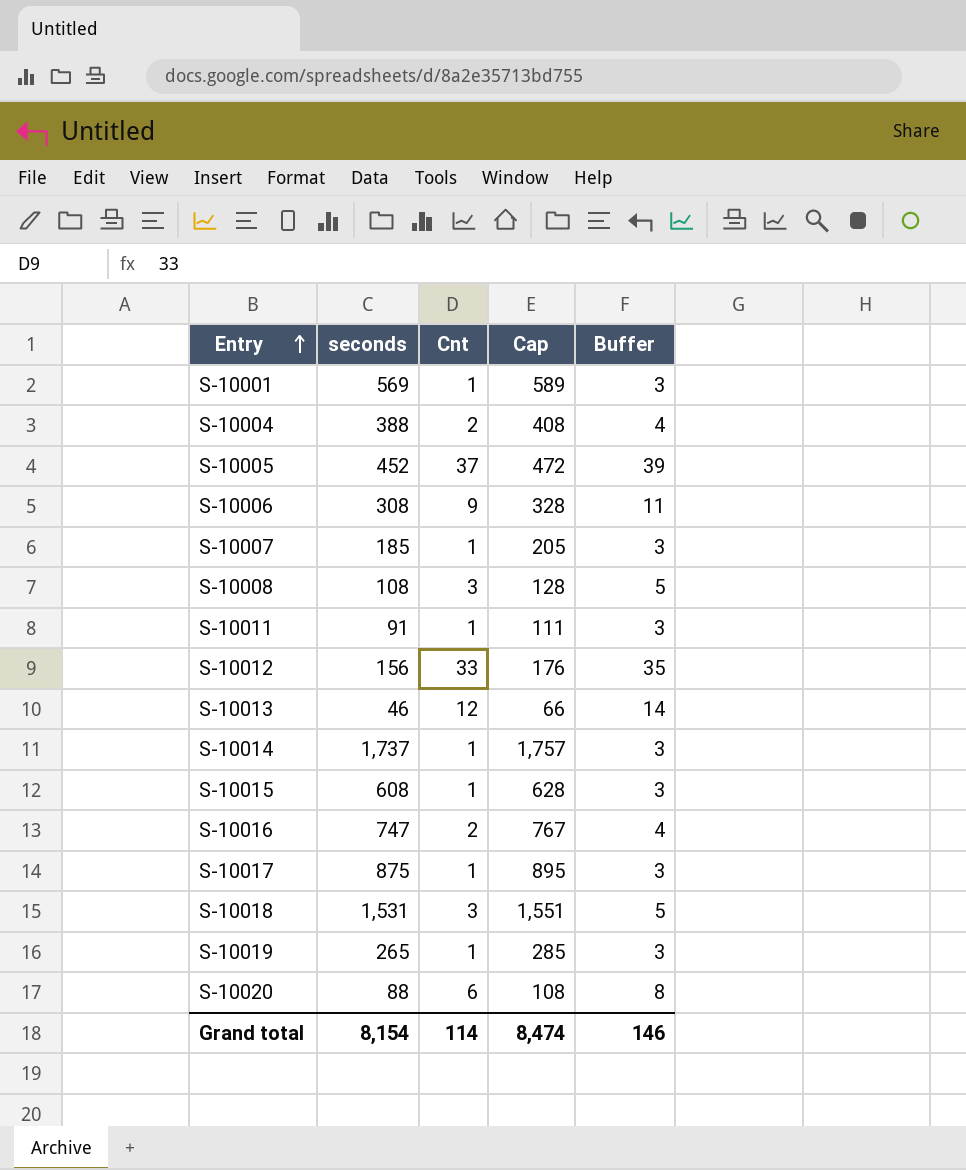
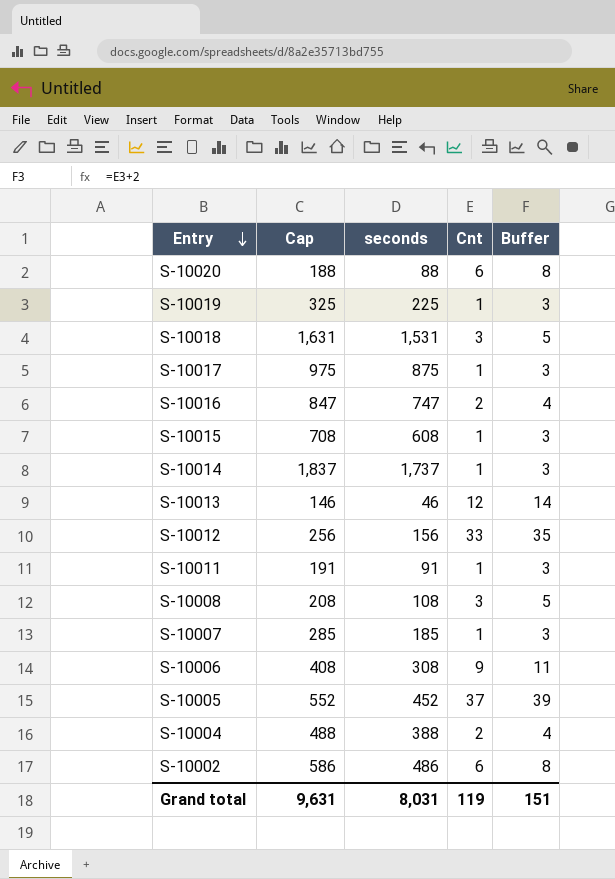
row order: Entry ascending -> Entry descending
column Cap | formula: [seconds] + 20 -> [seconds] + 100
column Cap | position: 4 -> 2
row S-10001: 569 | 1 | 589 | 3 -> none
S-10019 | seconds: 265 -> 225
row S-10002: none -> 586 | 486 | 6 | 8
Grand total | Cap: 8,474 -> 9,631
Grand total | seconds: 8,154 -> 8,031
Grand total | Cnt: 114 -> 119
Grand total | Buffer: 146 -> 151

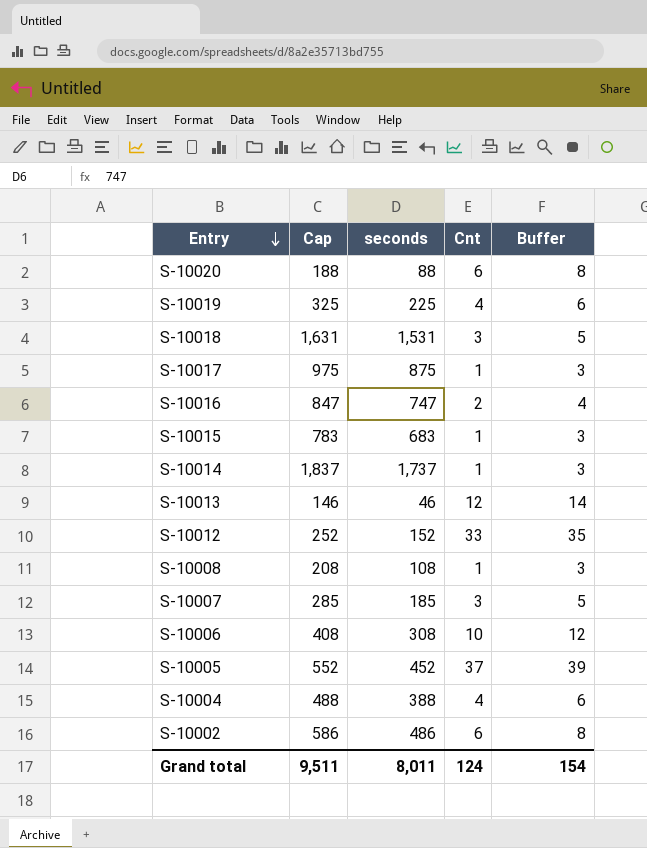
row S-10011: 191 | 91 | 1 | 3 -> none
S-10019 | Cnt: 1 -> 4
S-10019 | Buffer: 3 -> 6
S-10015 | Cap: 708 -> 783
S-10015 | seconds: 608 -> 683
S-10012 | Cap: 256 -> 252
S-10012 | seconds: 156 -> 152
S-10008 | Cnt: 3 -> 1
S-10008 | Buffer: 5 -> 3
S-10007 | Cnt: 1 -> 3
S-10007 | Buffer: 3 -> 5
S-10006 | Cnt: 9 -> 10
S-10006 | Buffer: 11 -> 12
S-10004 | Cnt: 2 -> 4
S-10004 | Buffer: 4 -> 6
Grand total | Cap: 9,631 -> 9,511
Grand total | seconds: 8,031 -> 8,011
Grand total | Cnt: 119 -> 124
Grand total | Buffer: 151 -> 154

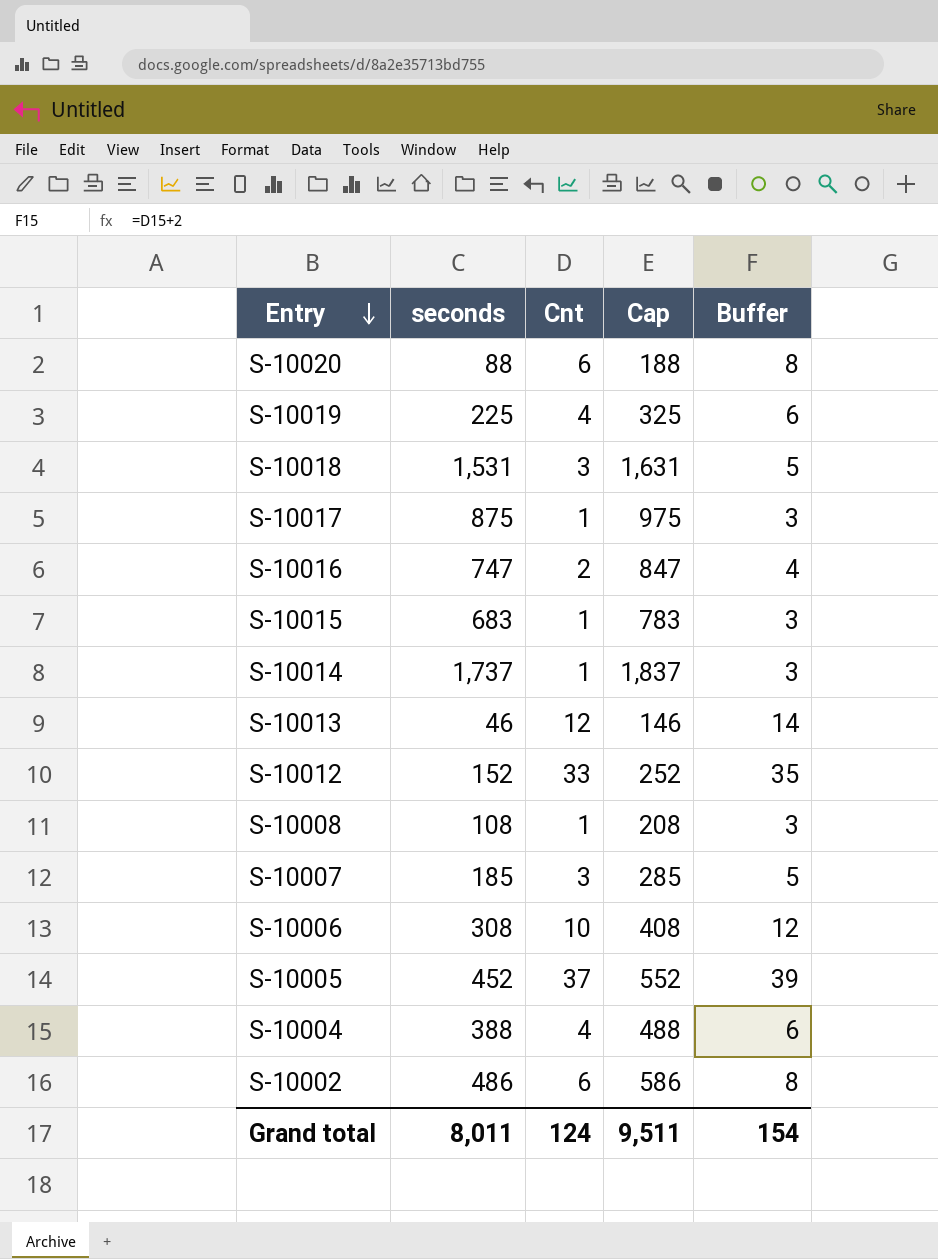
column Cap | position: 2 -> 4

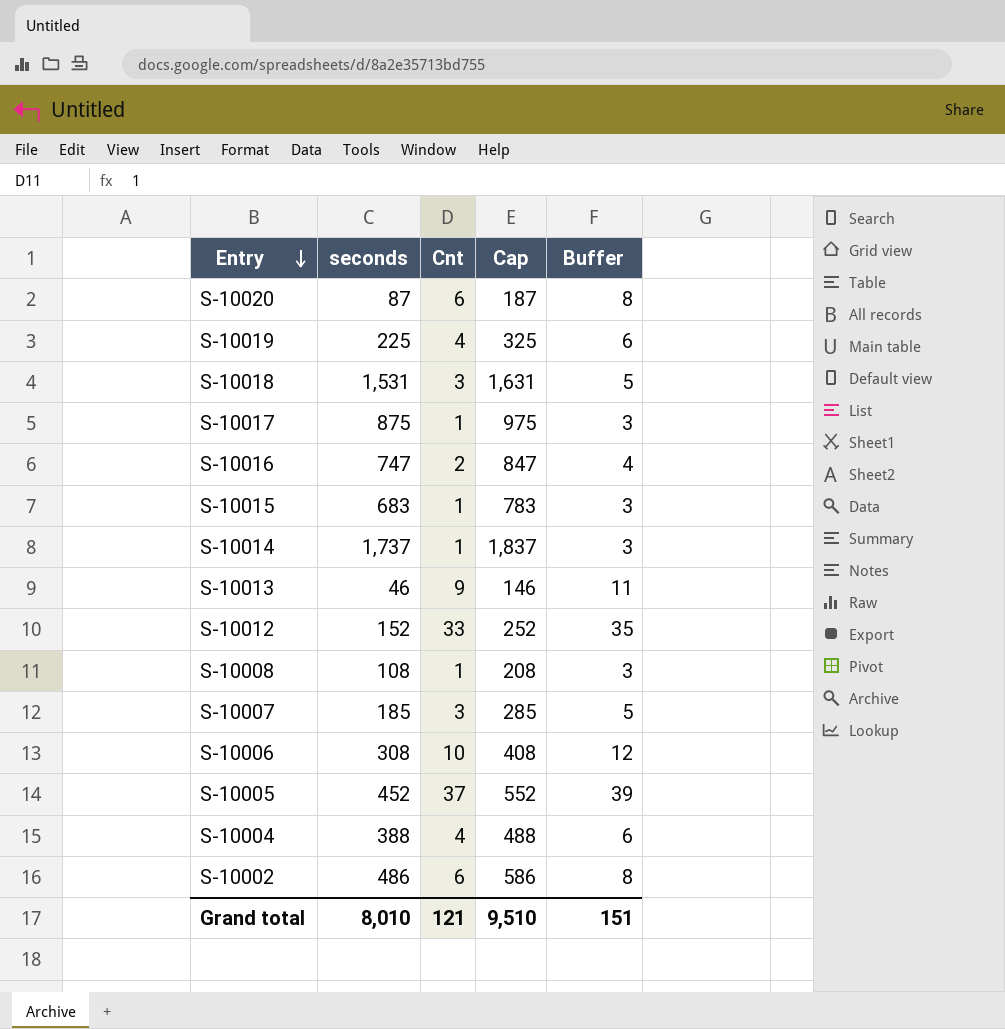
S-10020 | seconds: 88 -> 87
S-10020 | Cap: 188 -> 187
S-10013 | Cnt: 12 -> 9
S-10013 | Buffer: 14 -> 11
Grand total | seconds: 8,011 -> 8,010
Grand total | Cnt: 124 -> 121
Grand total | Cap: 9,511 -> 9,510
Grand total | Buffer: 154 -> 151

